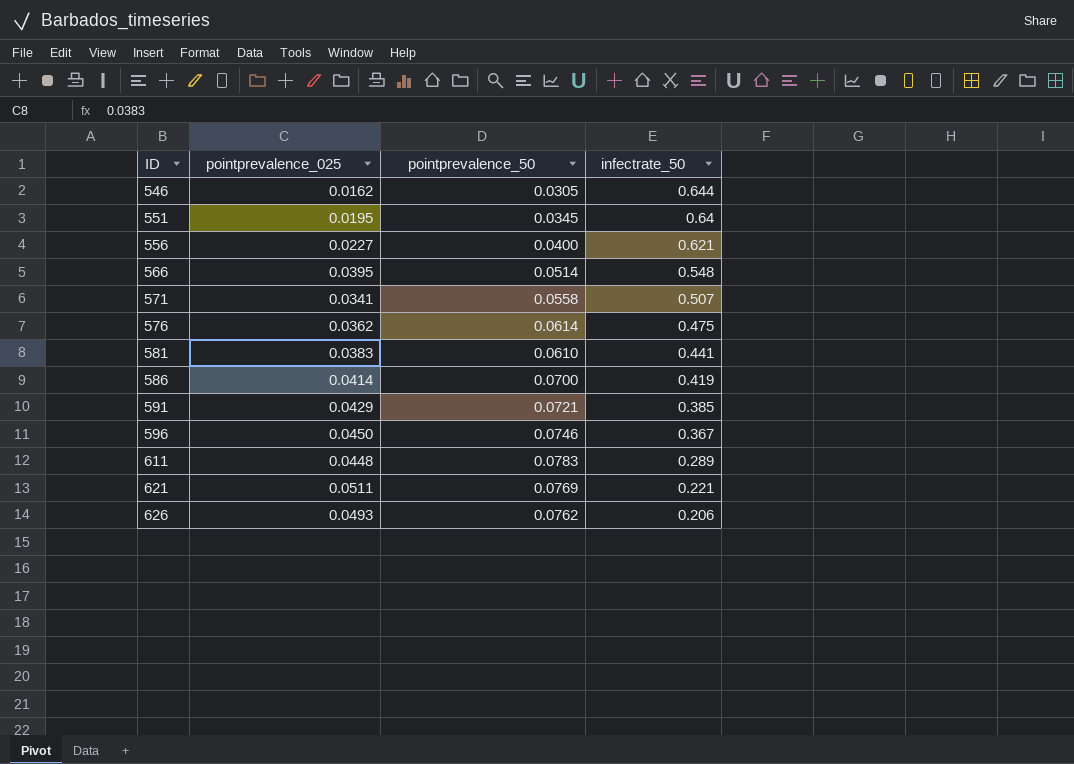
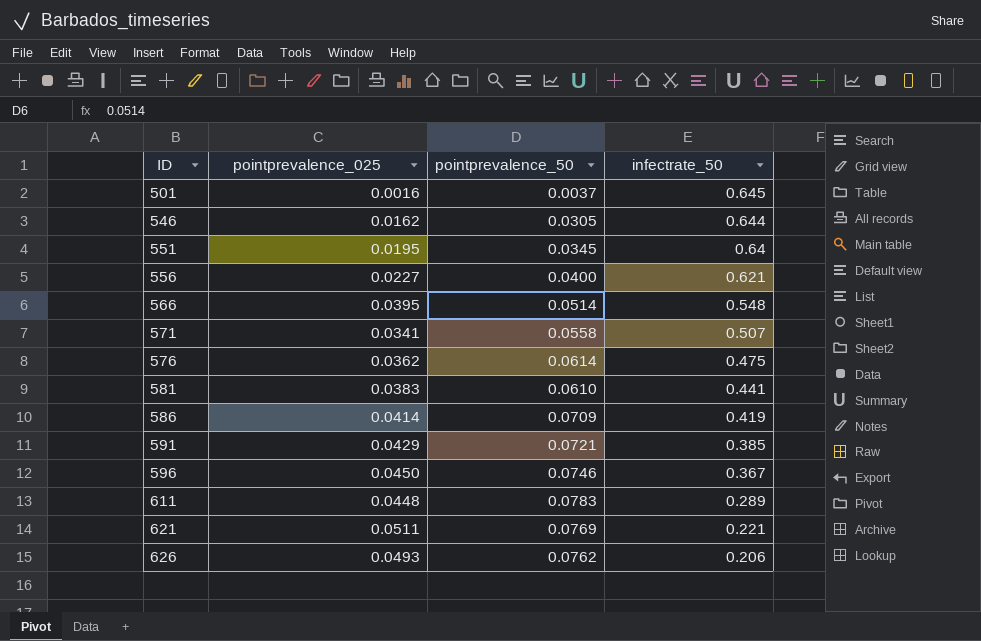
row 501: none -> 0.0016 | 0.0037 | 0.645
586 | pointprevalence_50: 0.0700 -> 0.0709

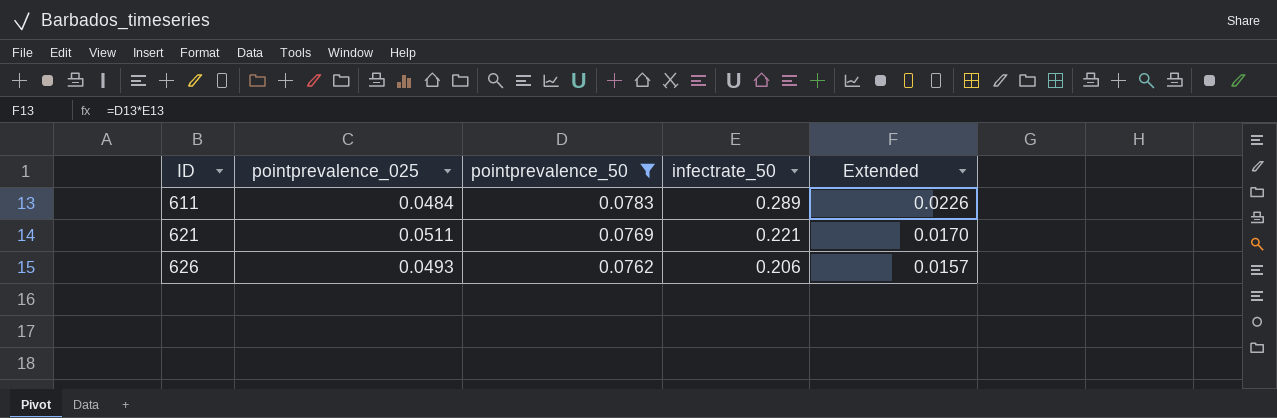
filter: none -> pointprevalence_50 >= 0.0762
column Extended | formula: none -> [pointprevalence_50] * [infectrate_50]
611 | pointprevalence_025: 0.0448 -> 0.0484

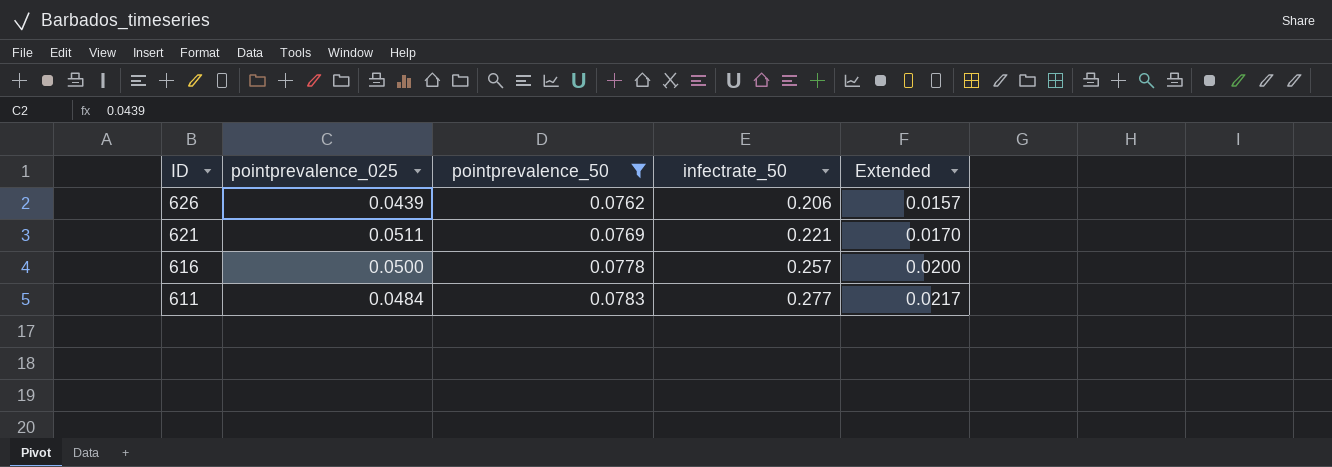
row order: ID ascending -> ID descending
626 | pointprevalence_025: 0.0493 -> 0.0439
row 616: none -> 0.0500 | 0.0778 | 0.257 | 0.0200
611 | infectrate_50: 0.289 -> 0.277
611 | Extended: 0.0226 -> 0.0217

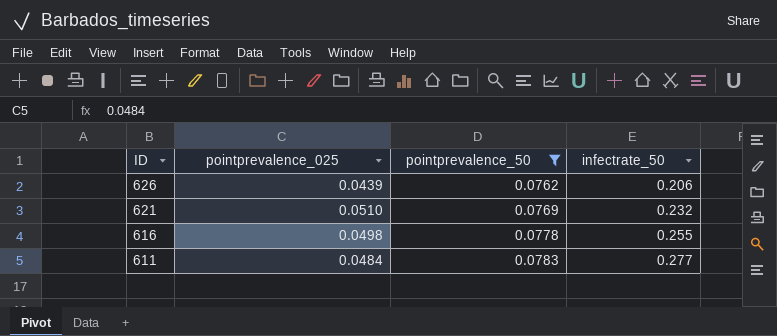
column Extended | formula: [pointprevalence_50] * [infectrate_50] -> none
621 | pointprevalence_025: 0.0511 -> 0.0510
621 | infectrate_50: 0.221 -> 0.232
616 | pointprevalence_025: 0.0500 -> 0.0498
616 | infectrate_50: 0.257 -> 0.255

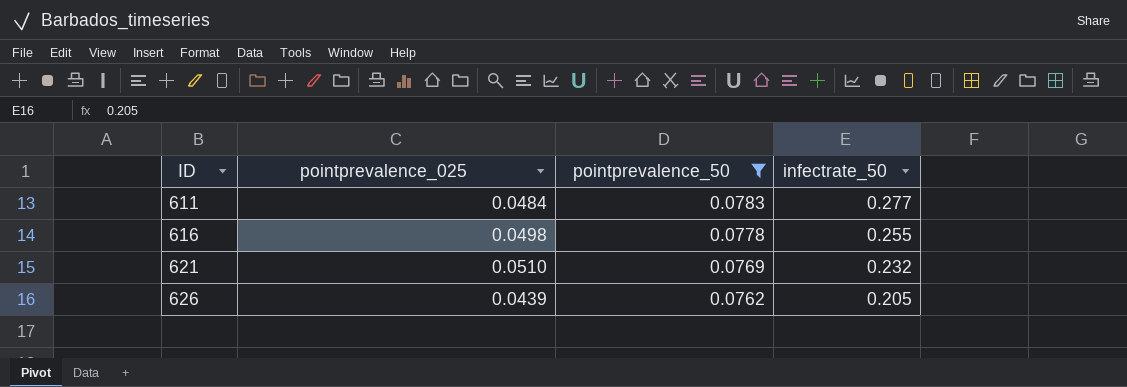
row order: ID descending -> ID ascending
626 | infectrate_50: 0.206 -> 0.205

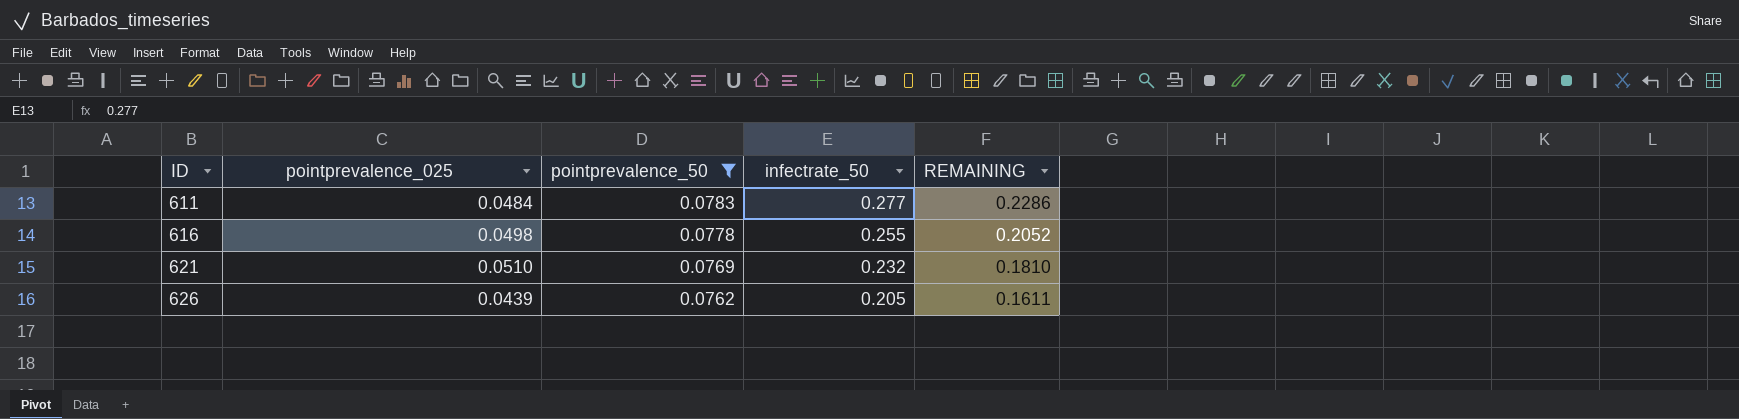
column REMAINING | formula: none -> [infectrate_50] - [pointprevalence_025]

